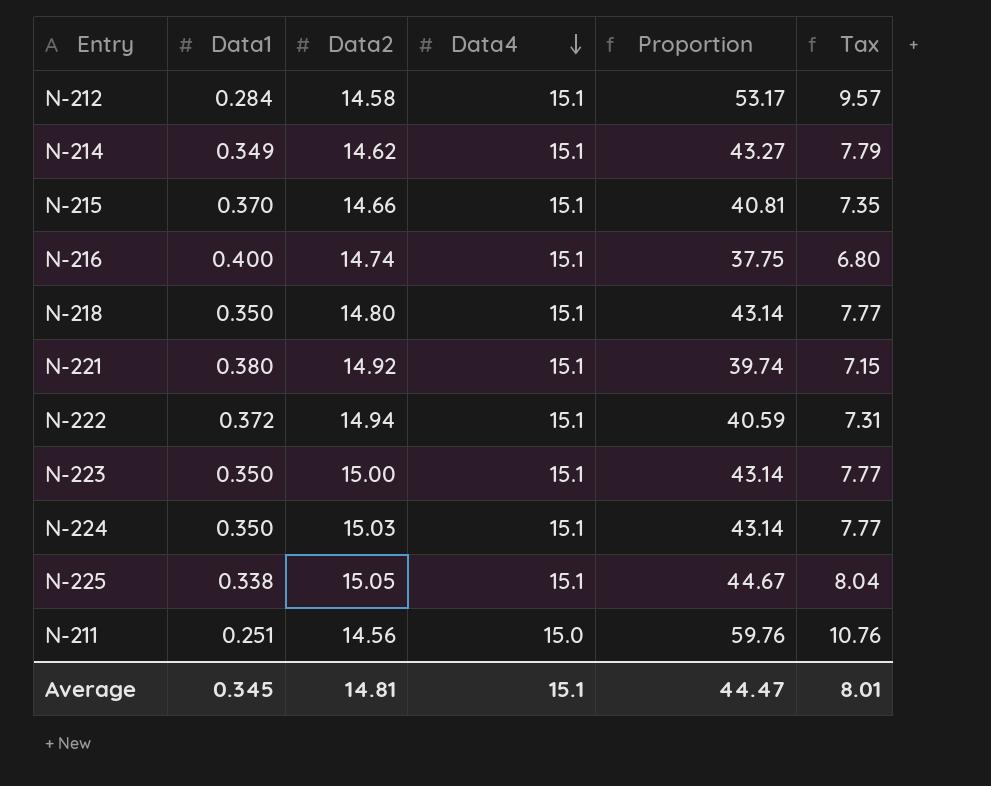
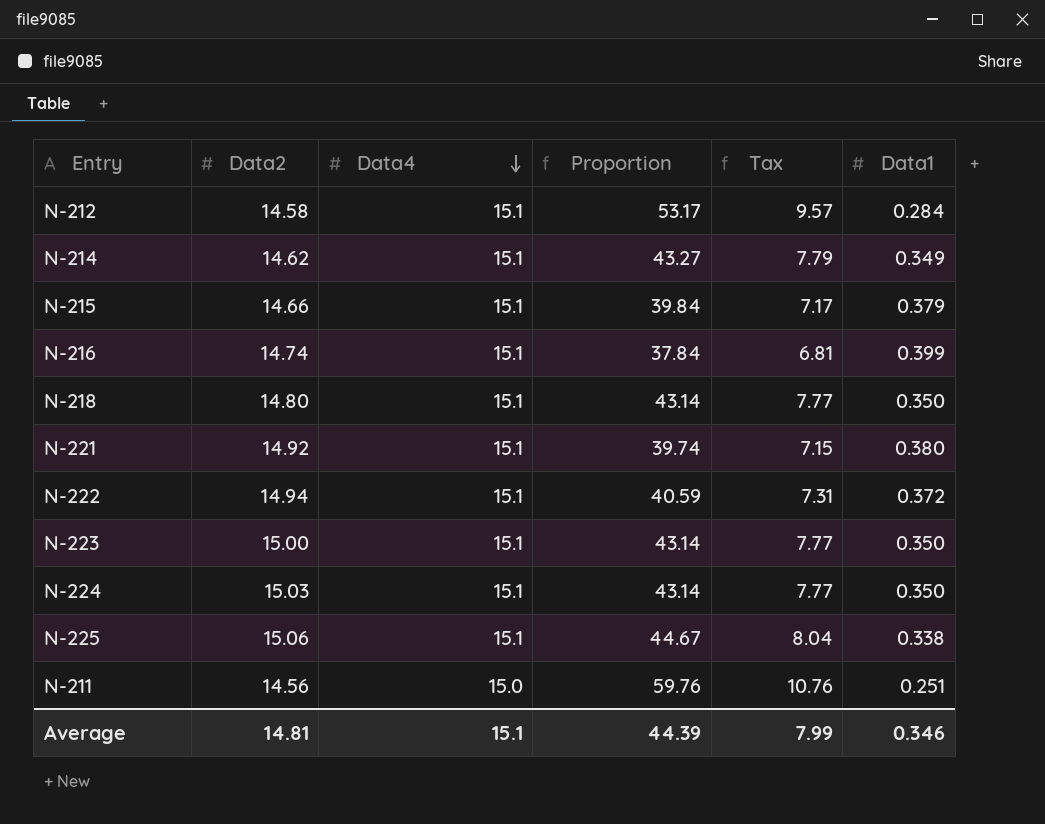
column Data1 | position: 2 -> 6
N-215 | Proportion: 40.81 -> 39.84
N-215 | Tax: 7.35 -> 7.17
N-215 | Data1: 0.370 -> 0.379
N-216 | Proportion: 37.75 -> 37.84
N-216 | Tax: 6.80 -> 6.81
N-216 | Data1: 0.400 -> 0.399
N-225 | Data2: 15.05 -> 15.06
Average | Proportion: 44.47 -> 44.39
Average | Tax: 8.01 -> 7.99
Average | Data1: 0.345 -> 0.346

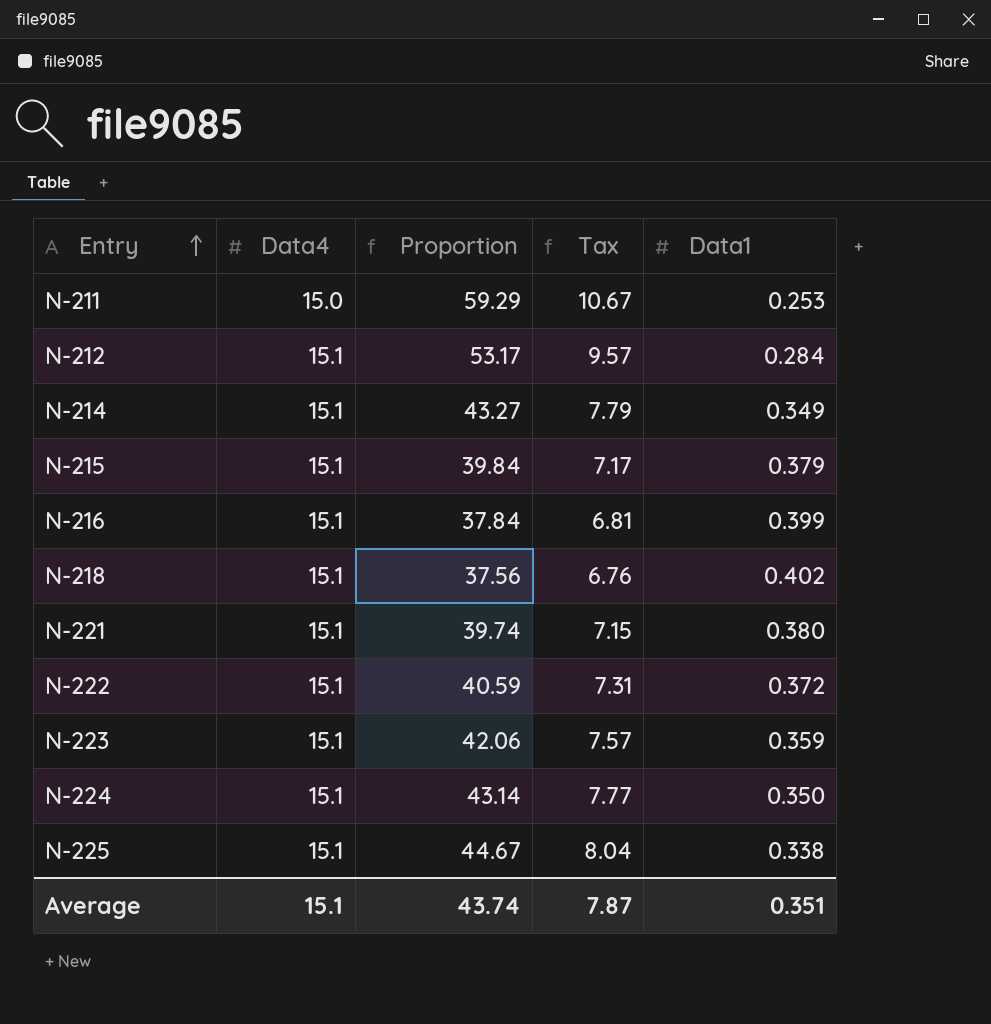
row order: Data4 descending -> Entry ascending
column Data2 | position: 2 -> none
N-211 | Proportion: 59.76 -> 59.29
N-211 | Tax: 10.76 -> 10.67
N-211 | Data1: 0.251 -> 0.253
N-218 | Proportion: 43.14 -> 37.56
N-218 | Tax: 7.77 -> 6.76
N-218 | Data1: 0.350 -> 0.402
N-223 | Proportion: 43.14 -> 42.06
N-223 | Tax: 7.77 -> 7.57
N-223 | Data1: 0.350 -> 0.359
Average | Proportion: 44.39 -> 43.74
Average | Tax: 7.99 -> 7.87
Average | Data1: 0.346 -> 0.351

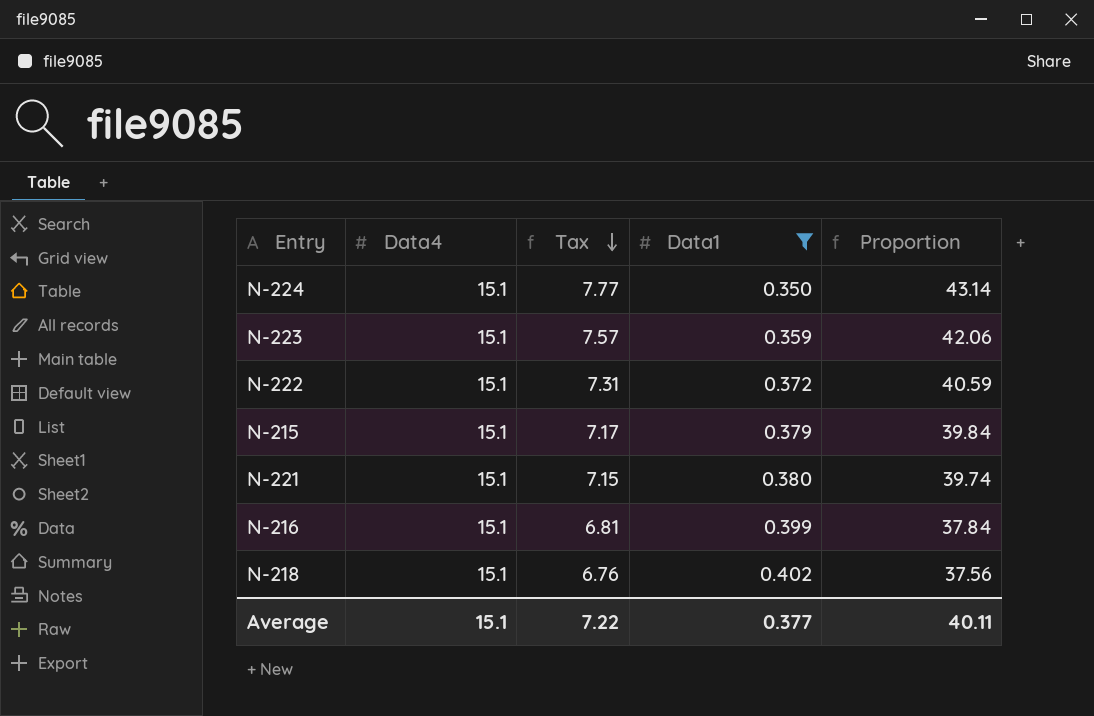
filter: none -> Data1 >= 0.350
row order: Entry ascending -> Tax descending
column Proportion | position: 3 -> 5
Average | Tax: 7.87 -> 7.22
Average | Data1: 0.351 -> 0.377
Average | Proportion: 43.74 -> 40.11

